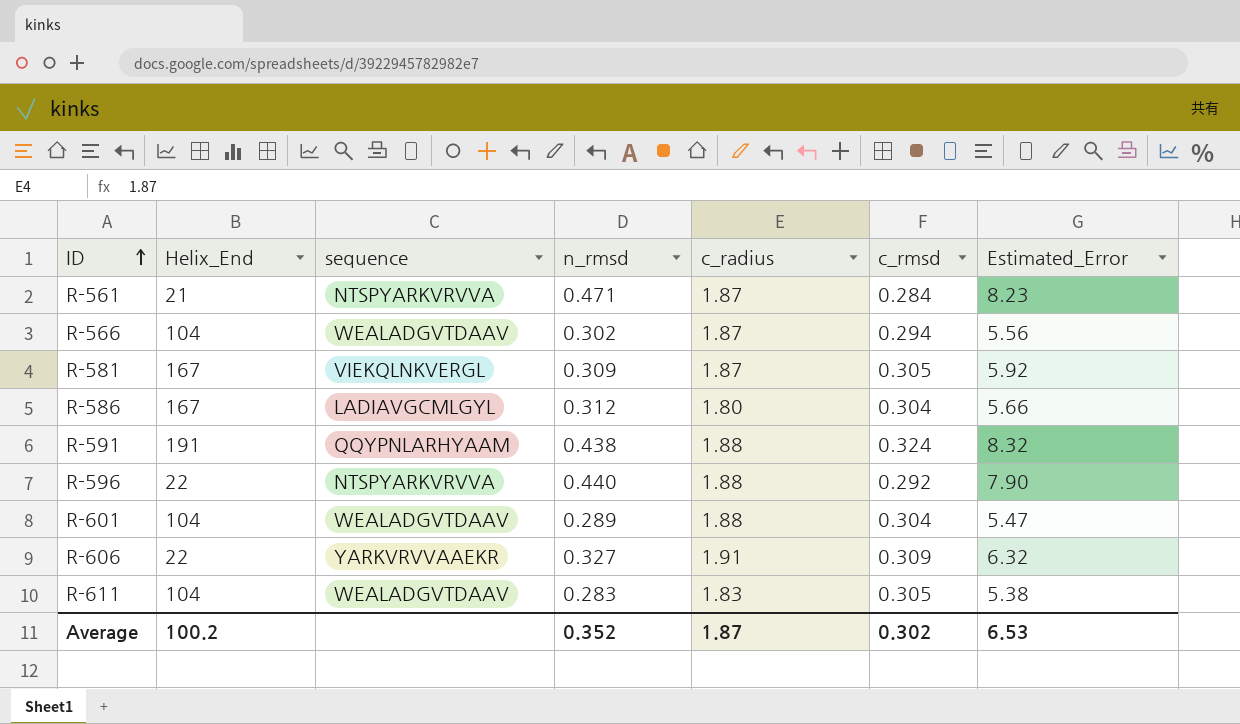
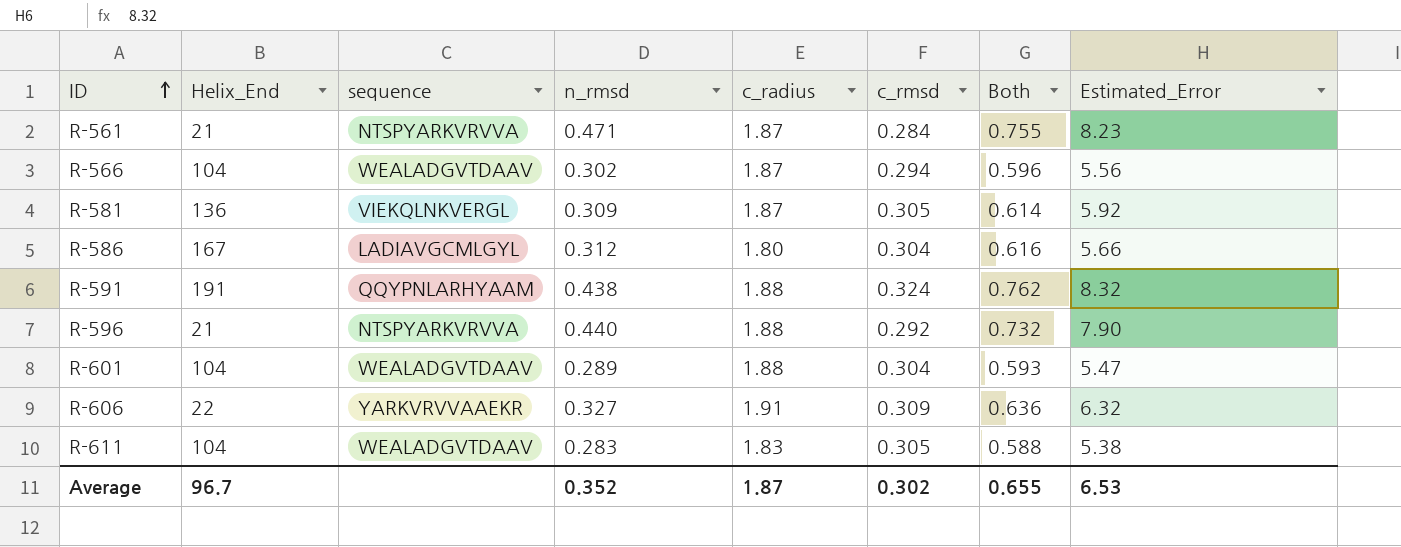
column Both | formula: none -> [n_rmsd] + [c_rmsd]
R-581 | Helix_End: 167 -> 136
R-596 | Helix_End: 22 -> 21
Average | Helix_End: 100.2 -> 96.7

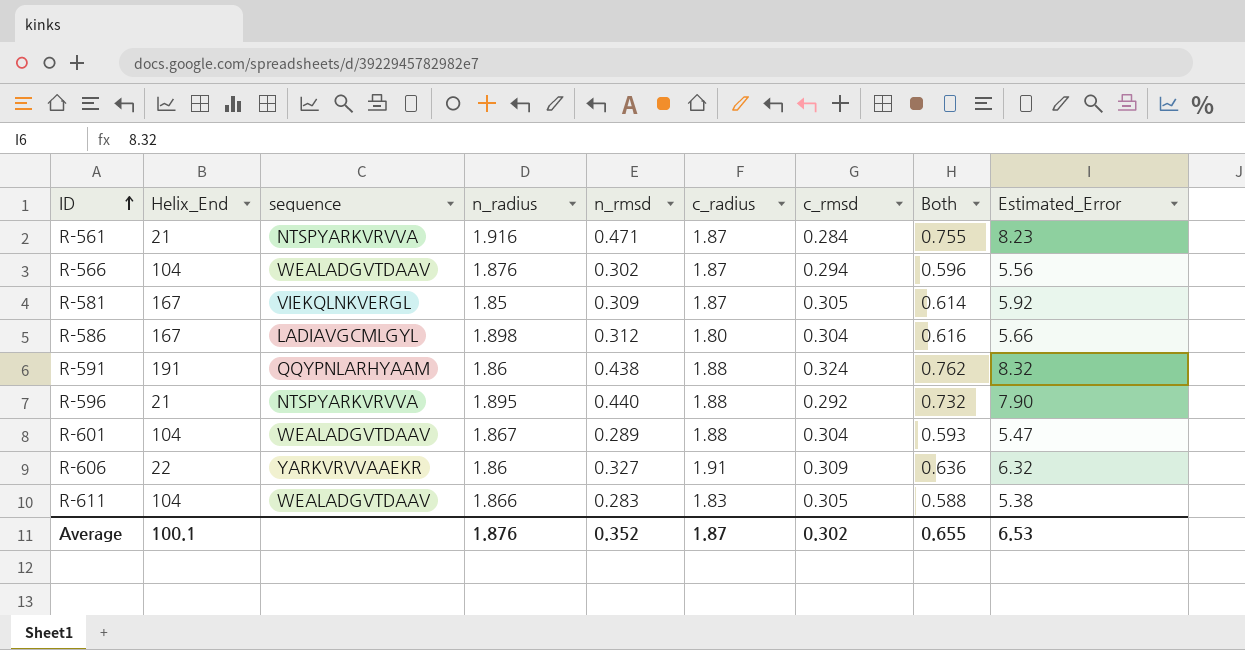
column n_radius | position: none -> 4
R-581 | Helix_End: 136 -> 167
Average | Helix_End: 96.7 -> 100.1

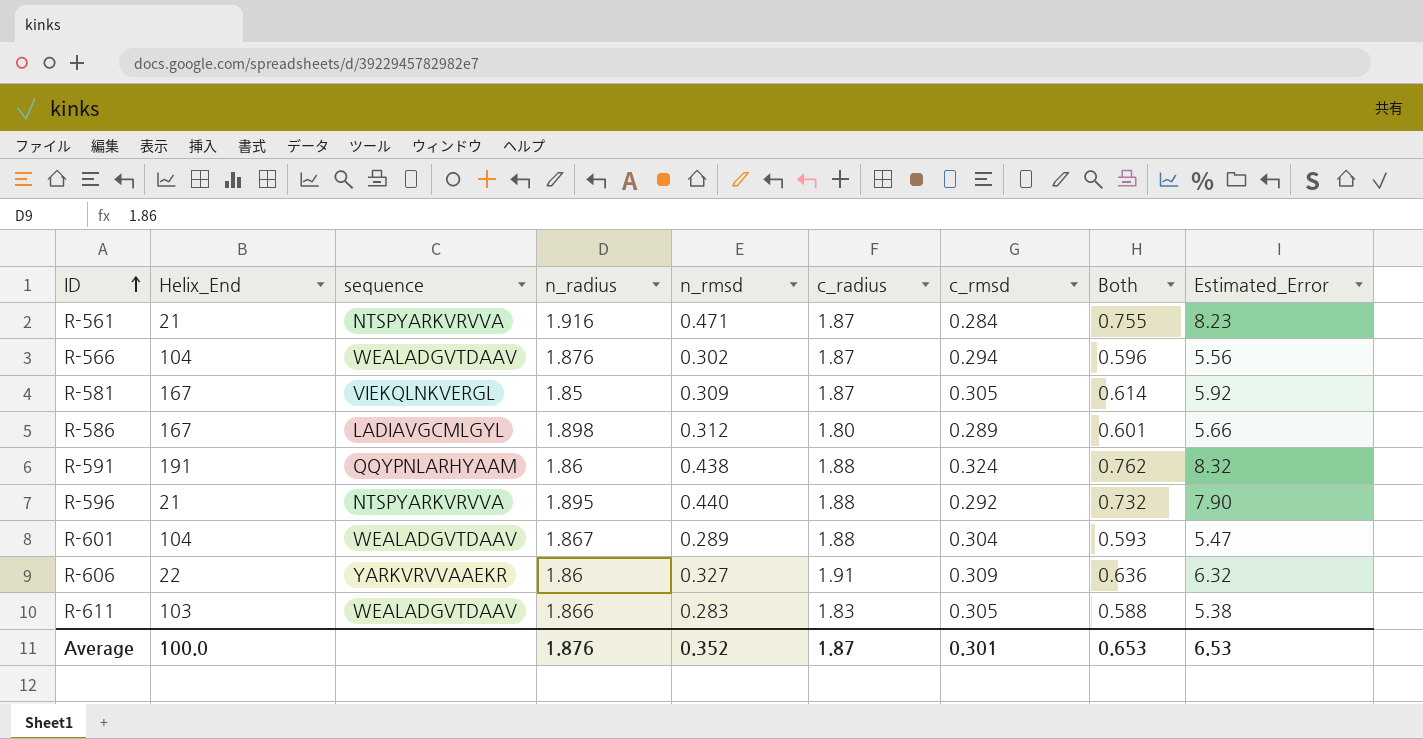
R-586 | c_rmsd: 0.304 -> 0.289
R-586 | Both: 0.616 -> 0.601
R-611 | Helix_End: 104 -> 103
Average | Helix_End: 100.1 -> 100.0
Average | c_rmsd: 0.302 -> 0.301
Average | Both: 0.655 -> 0.653

